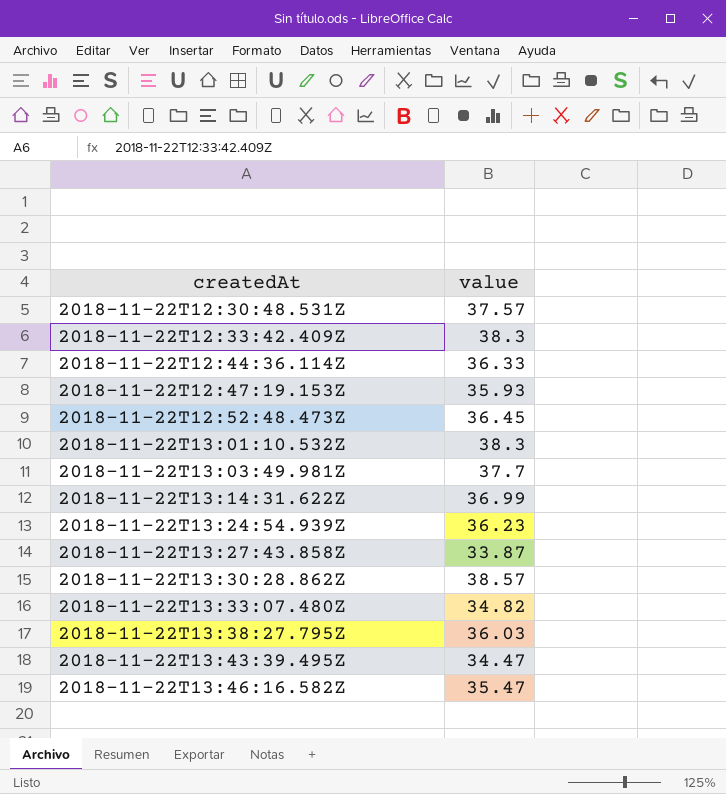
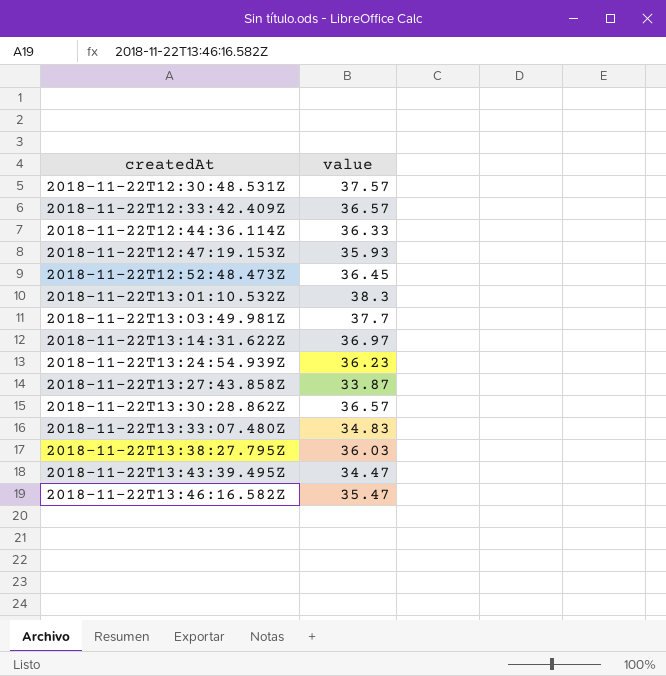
2018-11-22T12:33:42.409Z | value: 38.3 -> 36.57
2018-11-22T13:14:31.622Z | value: 36.99 -> 36.97
2018-11-22T13:30:28.862Z | value: 38.57 -> 36.57
2018-11-22T13:33:07.480Z | value: 34.82 -> 34.83

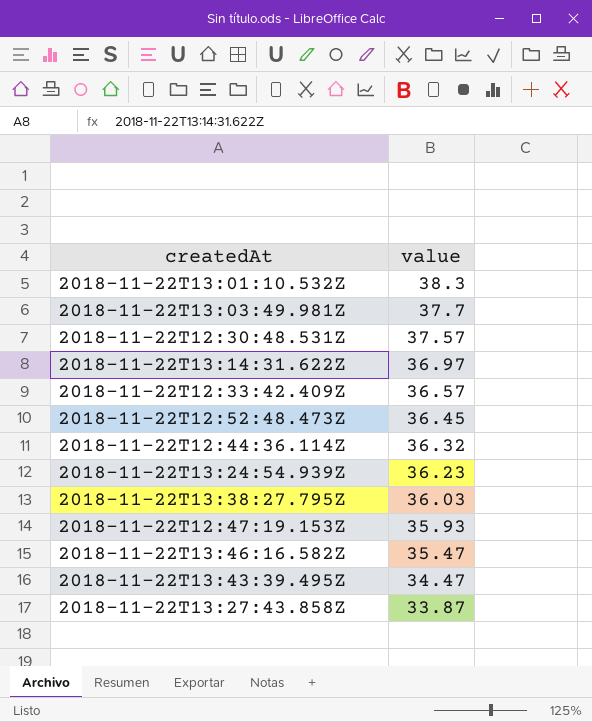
row order: createdAt ascending -> value descending
row 2018-11-22T13:30:28.862Z: 36.57 -> none
row 2018-11-22T13:33:07.480Z: 34.83 -> none
2018-11-22T12:44:36.114Z | value: 36.33 -> 36.32

